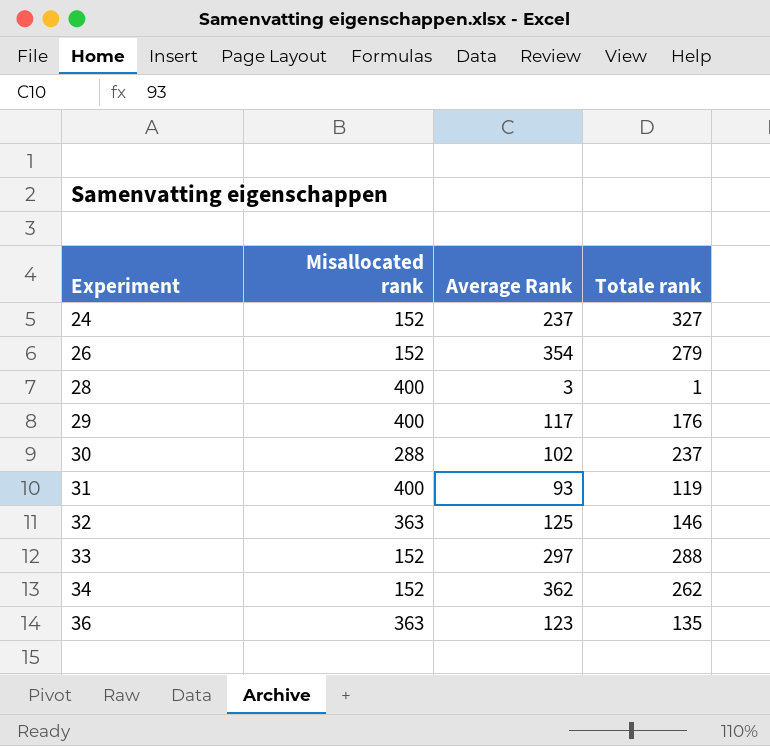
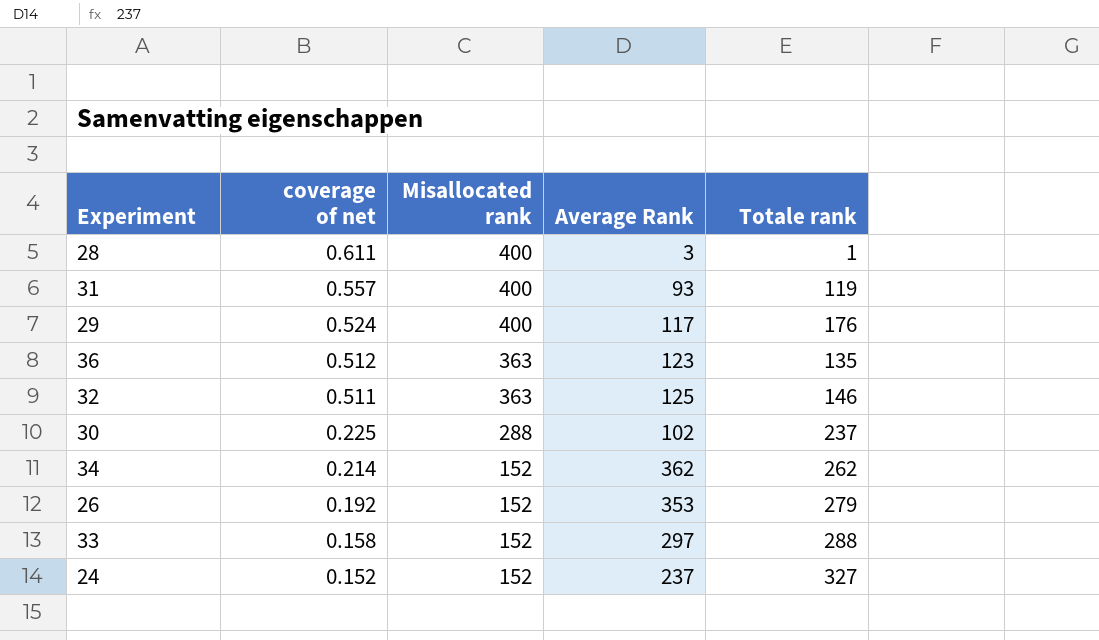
row order: Experiment ascending -> coverage of net descending
column coverage of net | position: none -> 2
26 | Average Rank: 354 -> 353

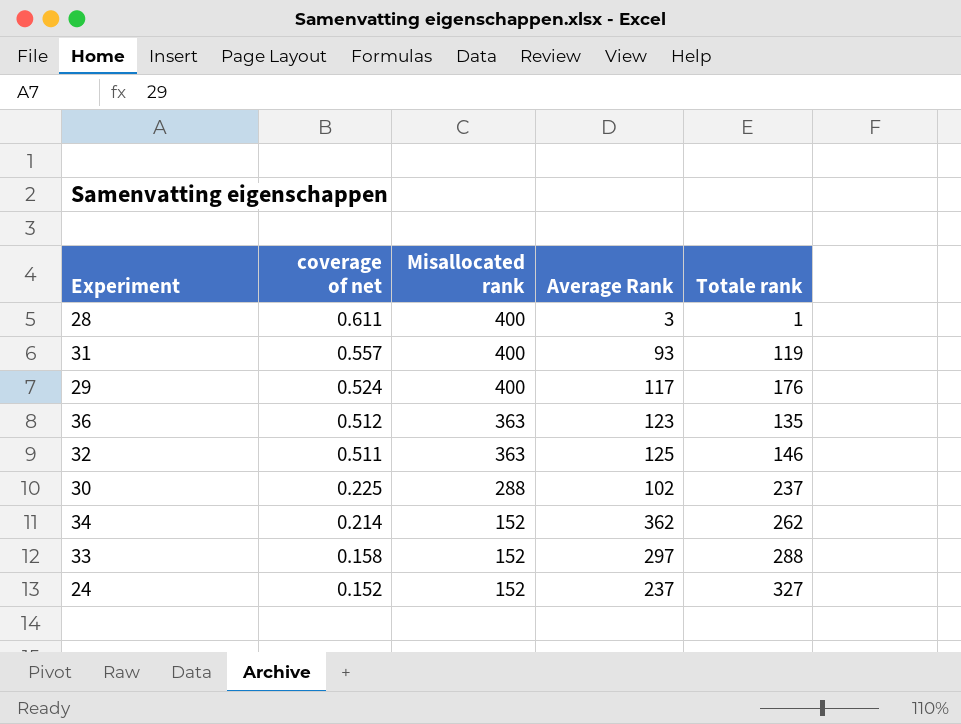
row 26: 0.192 | 152 | 353 | 279 -> none

